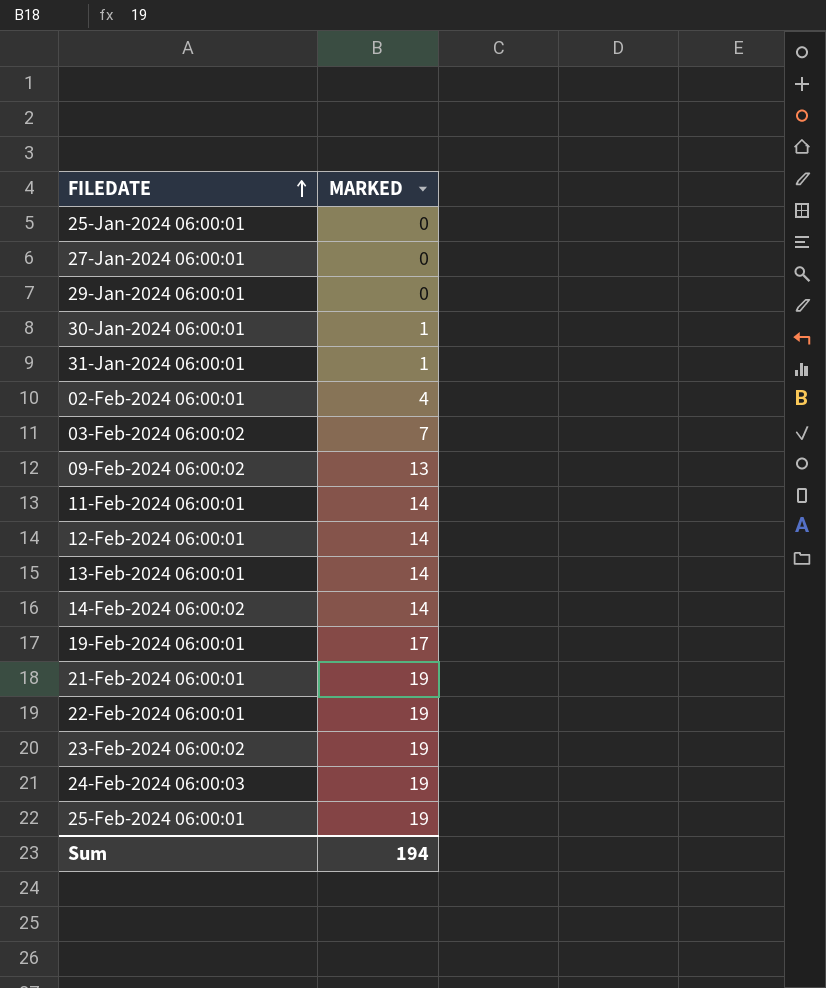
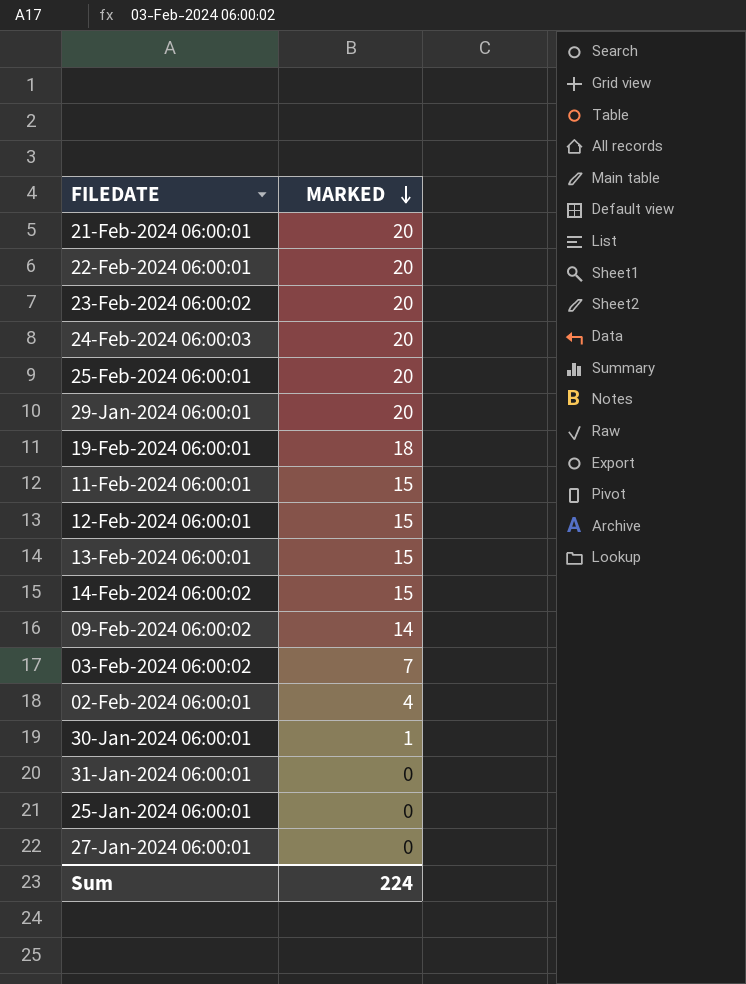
row order: FILEDATE ascending -> MARKED descending
21-Feb-2024 06:00:01 | MARKED: 19 -> 20
22-Feb-2024 06:00:01 | MARKED: 19 -> 20
23-Feb-2024 06:00:02 | MARKED: 19 -> 20
24-Feb-2024 06:00:03 | MARKED: 19 -> 20
25-Feb-2024 06:00:01 | MARKED: 19 -> 20
29-Jan-2024 06:00:01 | MARKED: 0 -> 20
19-Feb-2024 06:00:01 | MARKED: 17 -> 18
11-Feb-2024 06:00:01 | MARKED: 14 -> 15
12-Feb-2024 06:00:01 | MARKED: 14 -> 15
13-Feb-2024 06:00:01 | MARKED: 14 -> 15
14-Feb-2024 06:00:02 | MARKED: 14 -> 15
09-Feb-2024 06:00:02 | MARKED: 13 -> 14
31-Jan-2024 06:00:01 | MARKED: 1 -> 0
Sum | MARKED: 194 -> 224

